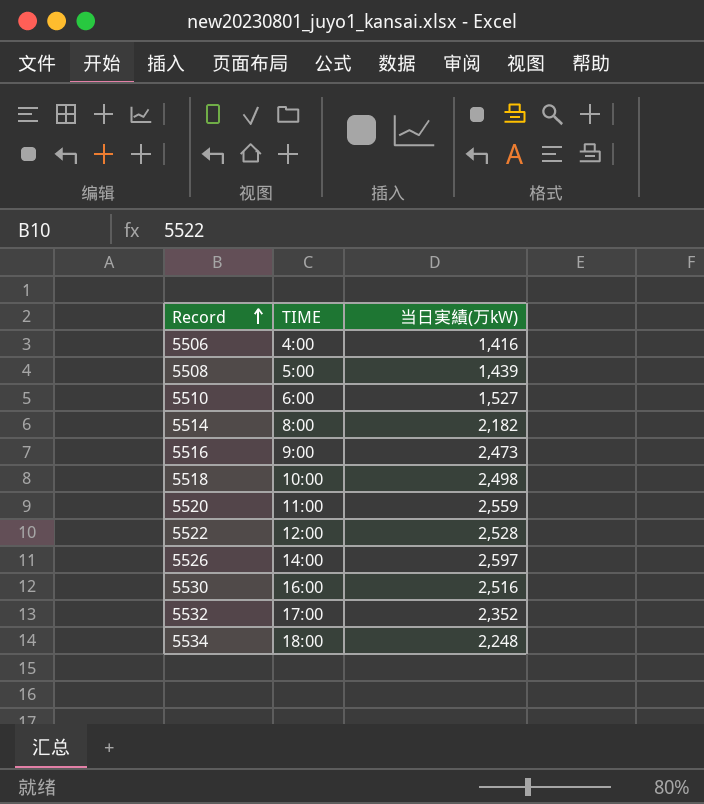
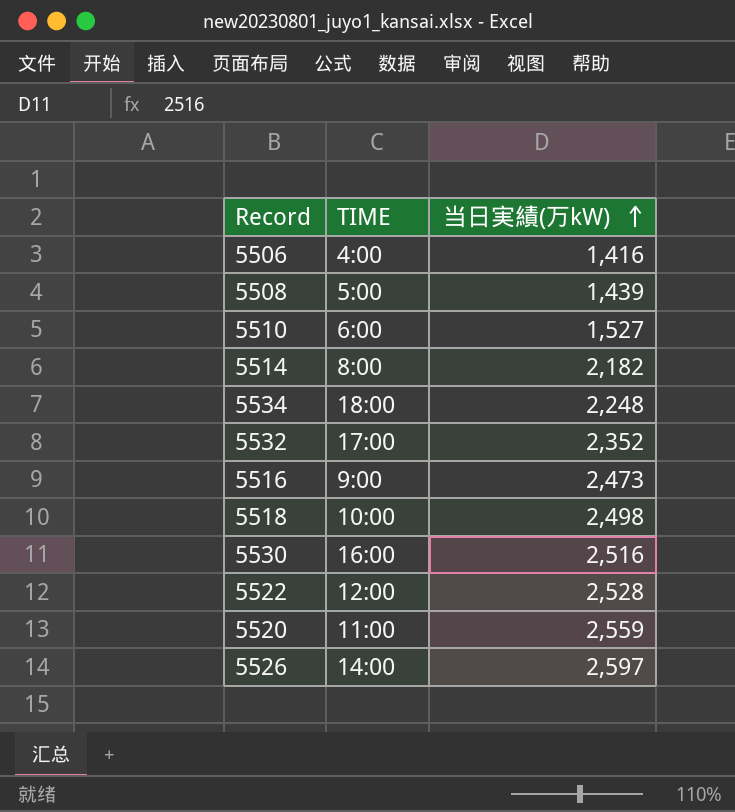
row order: Record ascending -> 当日実績(万kW) ascending

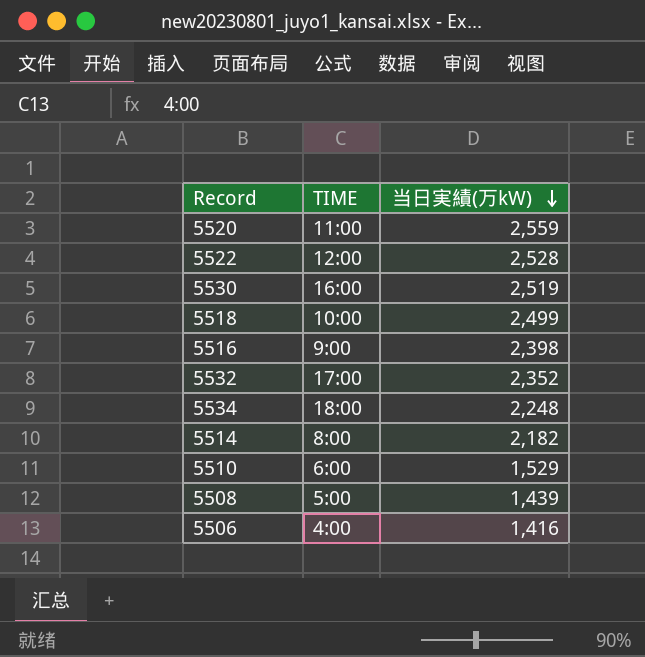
row order: 当日実績(万kW) ascending -> 当日実績(万kW) descending
row 5526: 14:00 | 2,597 -> none
5530 | 当日実績(万kW): 2,516 -> 2,519
5518 | 当日実績(万kW): 2,498 -> 2,499
5516 | 当日実績(万kW): 2,473 -> 2,398
5510 | 当日実績(万kW): 1,527 -> 1,529

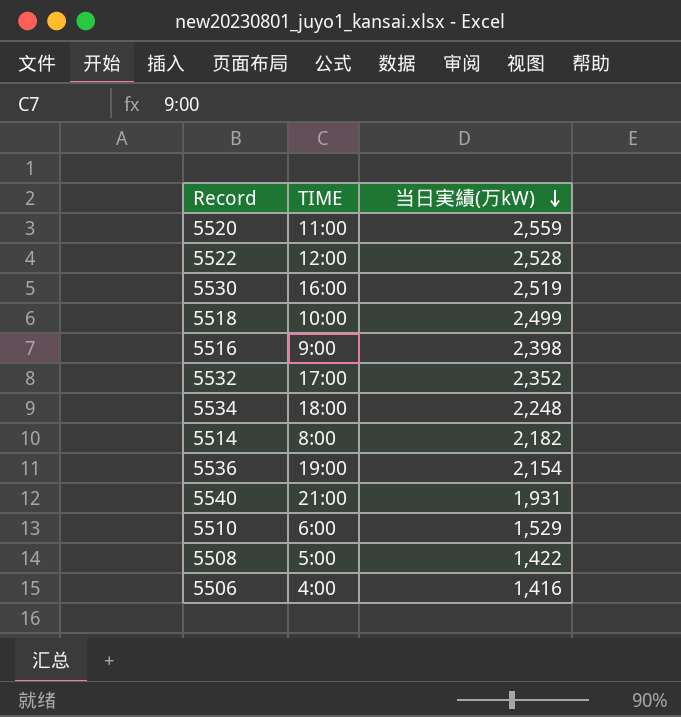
row 5536: none -> 19:00 | 2,154
row 5540: none -> 21:00 | 1,931
5508 | 当日実績(万kW): 1,439 -> 1,422

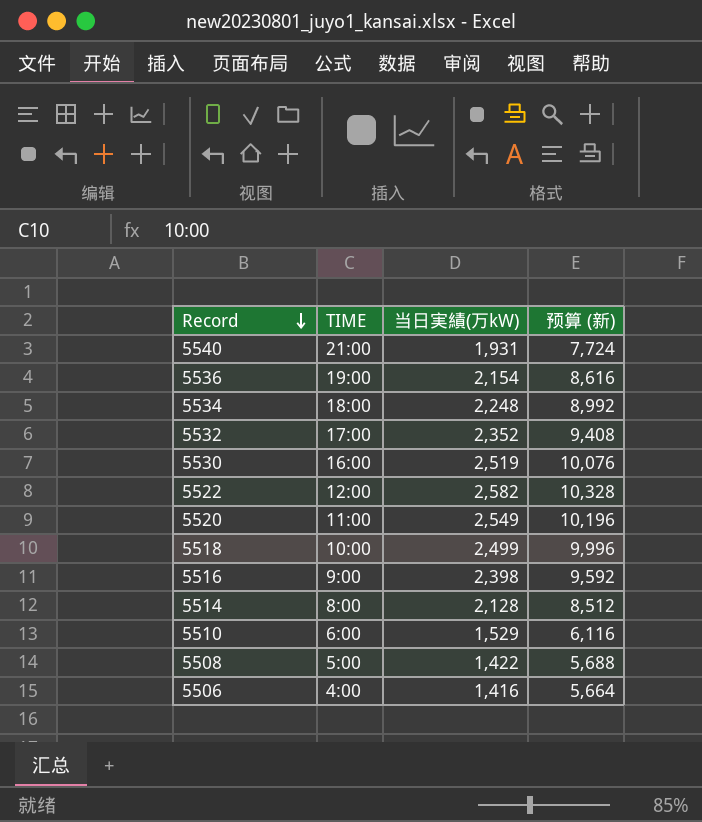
row order: 当日実績(万kW) descending -> Record descending
column 预算 (新) | formula: none -> [当日実績(万kW)] * 4
5522 | 当日実績(万kW): 2,528 -> 2,582
5520 | 当日実績(万kW): 2,559 -> 2,549
5514 | 当日実績(万kW): 2,182 -> 2,128

